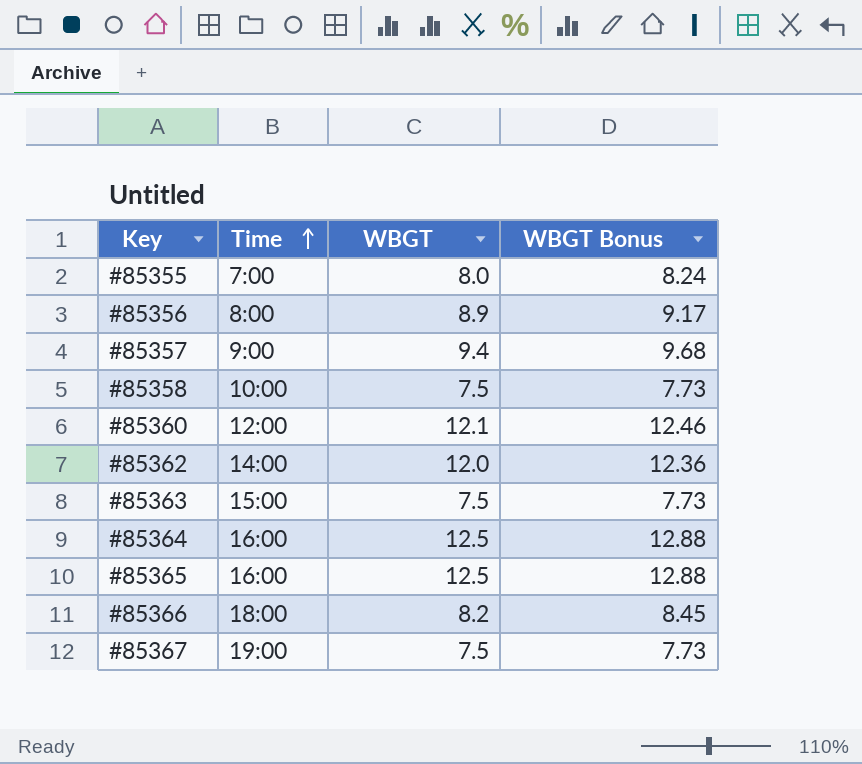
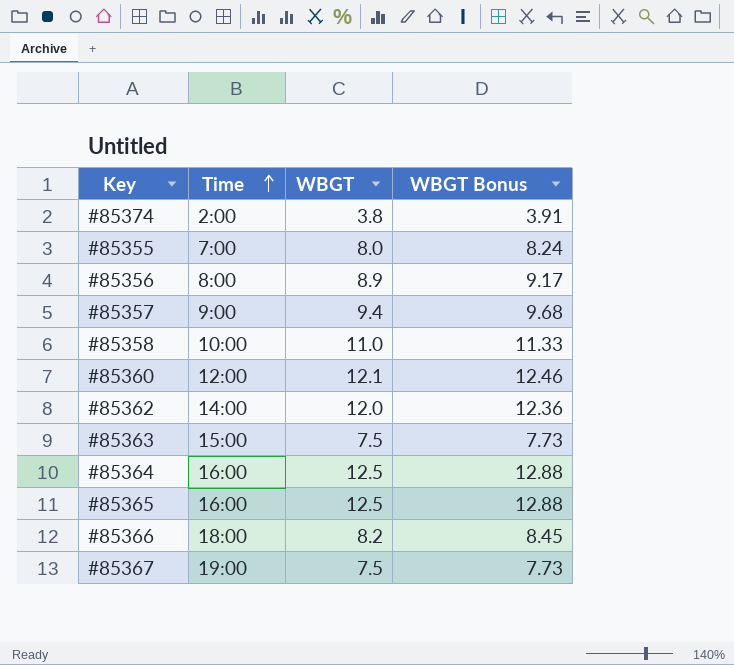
row #85374: none -> 2:00 | 3.8 | 3.91
#85358 | WBGT: 7.5 -> 11.0
#85358 | WBGT Bonus: 7.73 -> 11.33

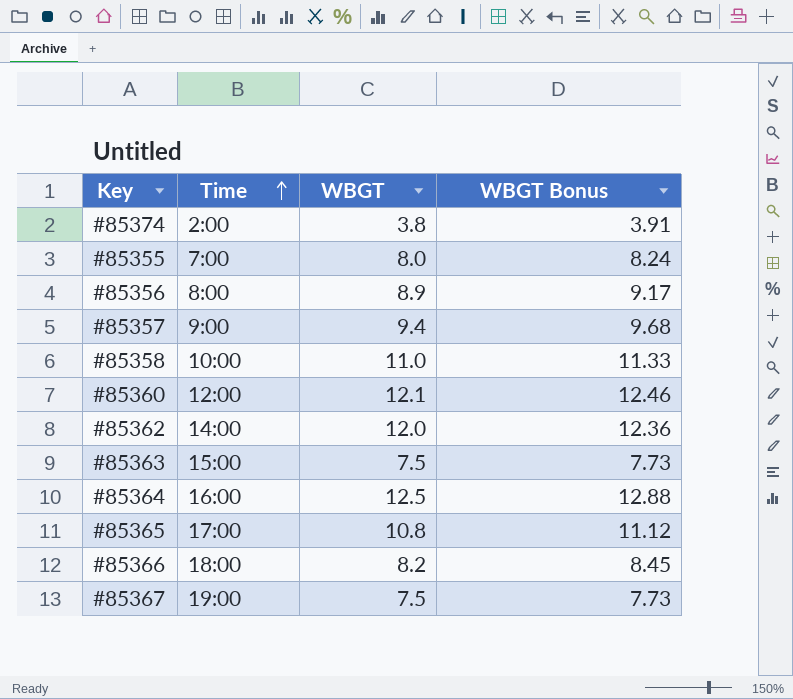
#85365 | Time: 16:00 -> 17:00
#85365 | WBGT: 12.5 -> 10.8
#85365 | WBGT Bonus: 12.88 -> 11.12

